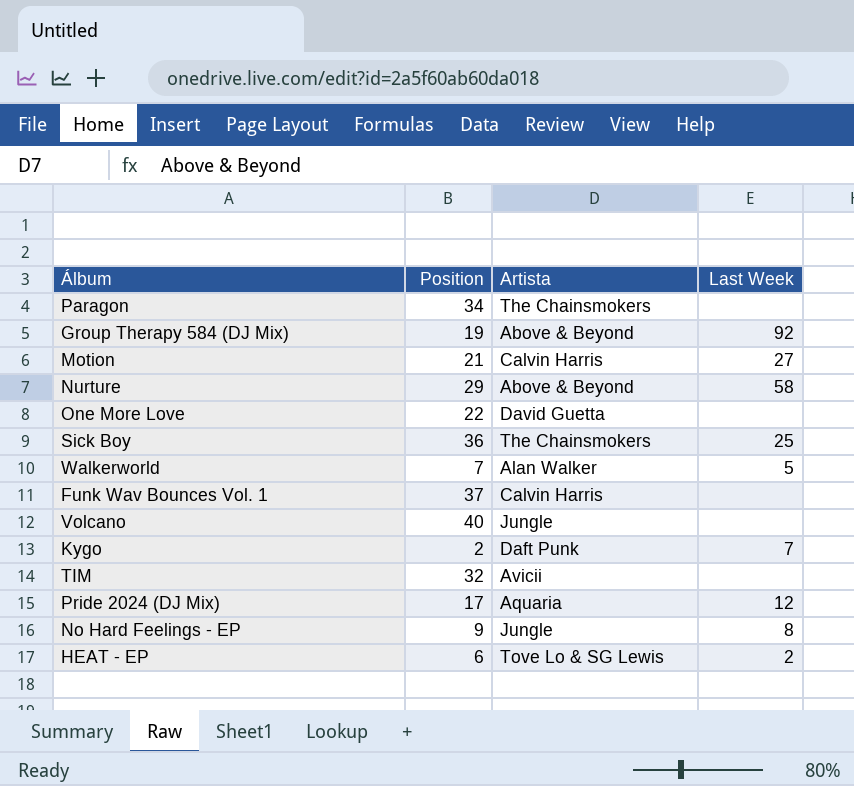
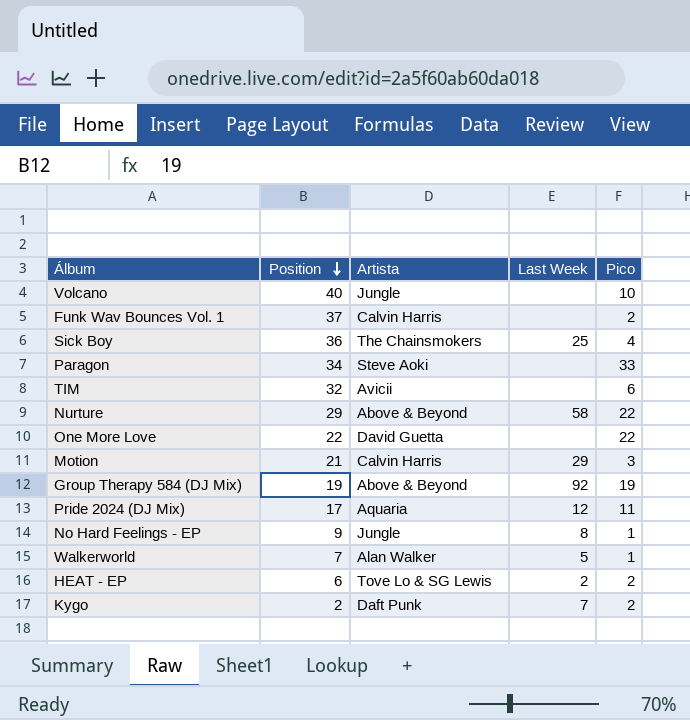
row order: none -> Position descending
column Pico | position: none -> 5
Paragon | Artista: The Chainsmokers -> Steve Aoki
Motion | Last Week: 27 -> 29

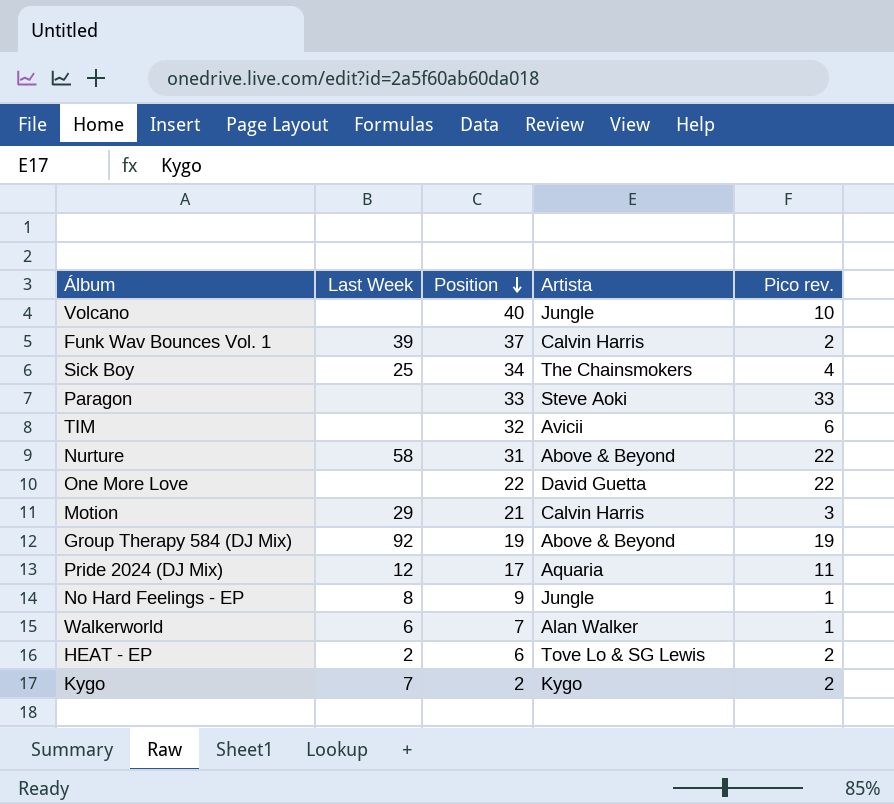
column Last Week | position: 4 -> 2
column name: Pico -> Pico rev.
Funk Wav Bounces Vol. 1 | Last Week: none -> 39
Sick Boy | Position: 36 -> 34
Paragon | Position: 34 -> 33
Nurture | Position: 29 -> 31
Walkerworld | Last Week: 5 -> 6
Kygo | Artista: Daft Punk -> Kygo

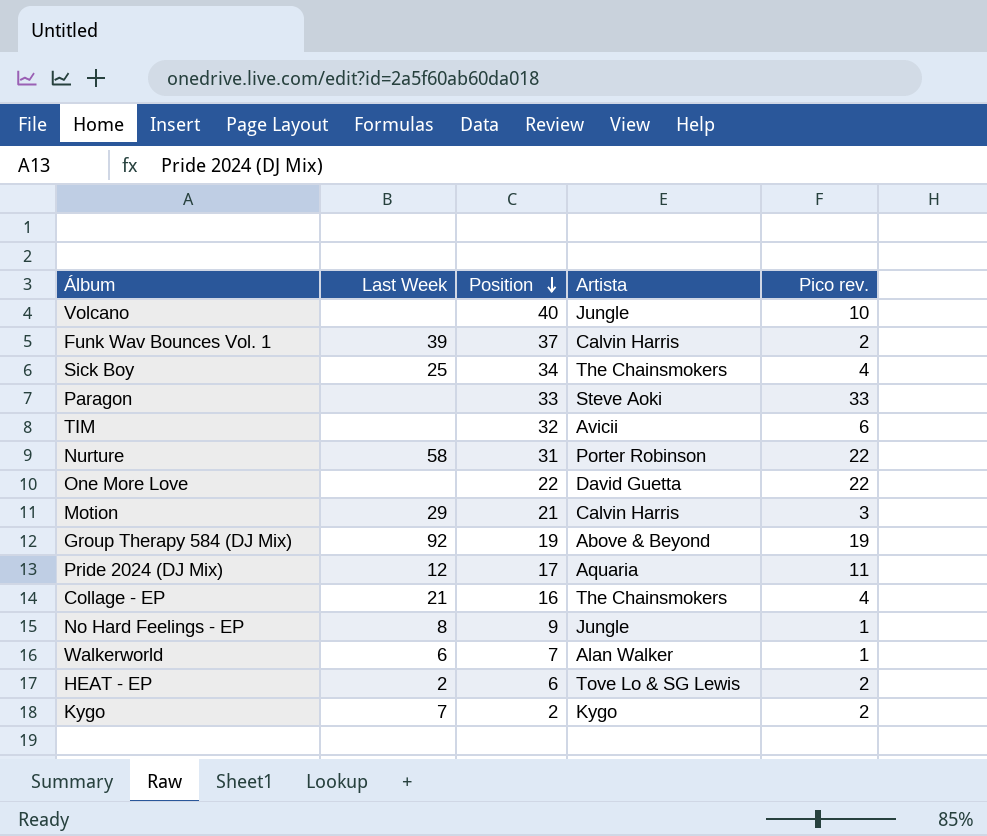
Nurture | Artista: Above & Beyond -> Porter Robinson
row Collage - EP: none -> 21 | 16 | The Chainsmokers | 4

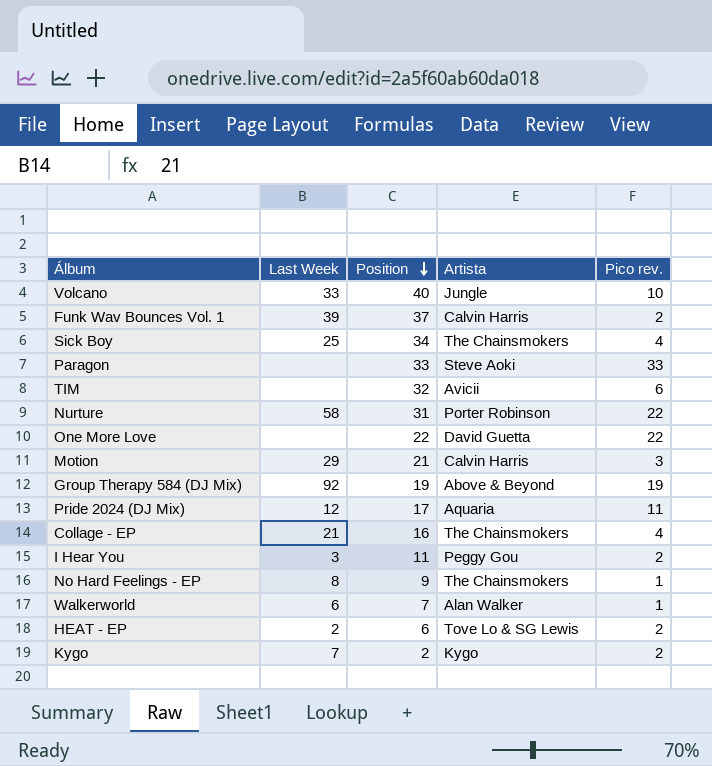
Volcano | Last Week: none -> 33
row I Hear You: none -> 3 | 11 | Peggy Gou | 2
No Hard Feelings - EP | Artista: Jungle -> The Chainsmokers

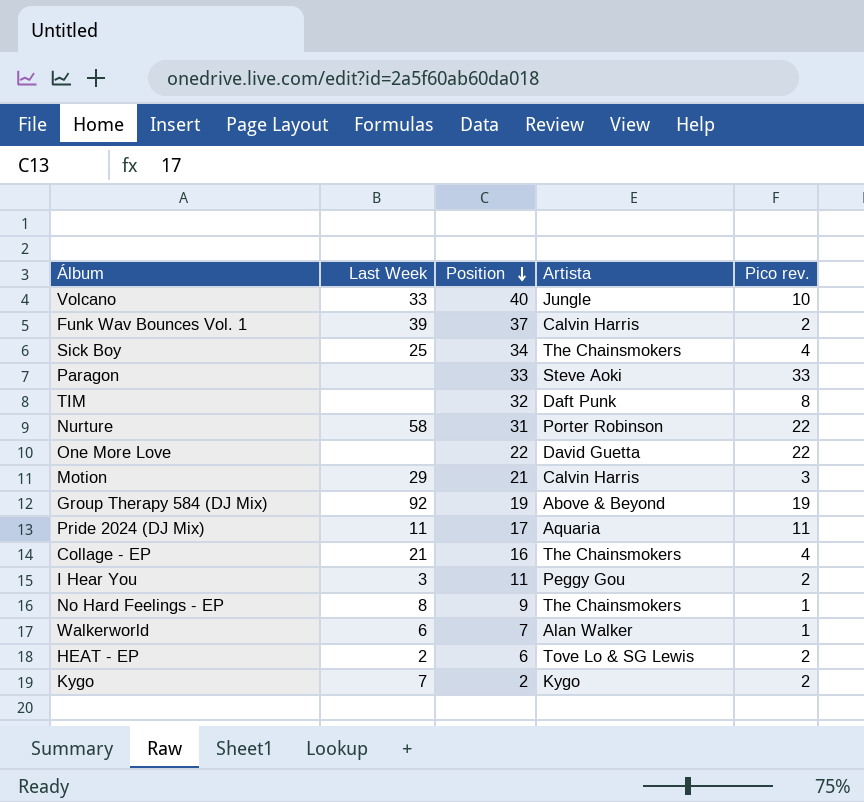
TIM | Artista: Avicii -> Daft Punk
TIM | Pico rev.: 6 -> 8
Pride 2024 (DJ Mix) | Last Week: 12 -> 11

